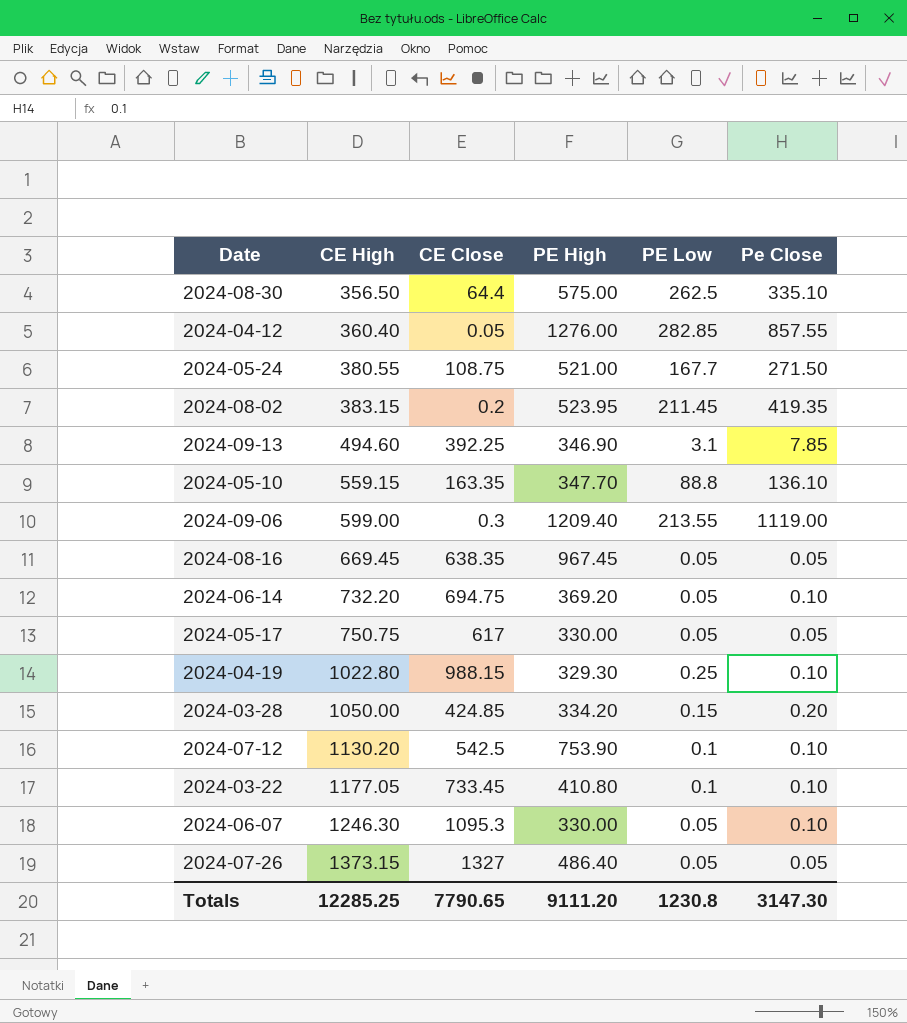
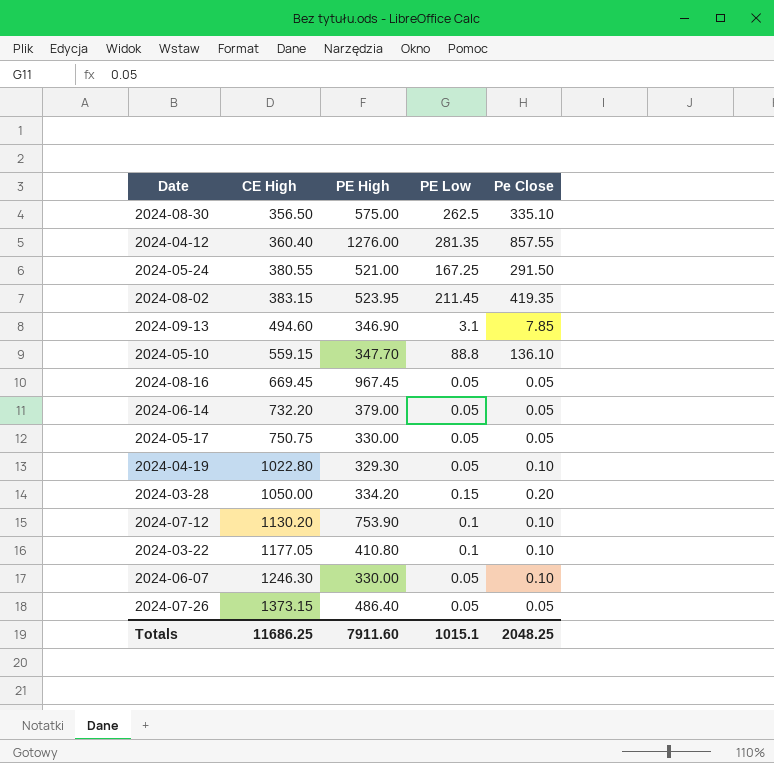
column CE Close | position: 3 -> none
row 2024-09-06: 599.00 | 0.3 | 1209.40 | 213.55 | 1119.00 -> none
2024-04-12 | PE Low: 282.85 -> 281.35
2024-05-24 | PE Low: 167.7 -> 167.25
2024-05-24 | Pe Close: 271.50 -> 291.50
2024-06-14 | PE High: 369.20 -> 379.00
2024-06-14 | Pe Close: 0.10 -> 0.05
2024-04-19 | PE Low: 0.25 -> 0.05
Totals | CE High: 12285.25 -> 11686.25
Totals | PE High: 9111.20 -> 7911.60
Totals | PE Low: 1230.8 -> 1015.1
Totals | Pe Close: 3147.30 -> 2048.25

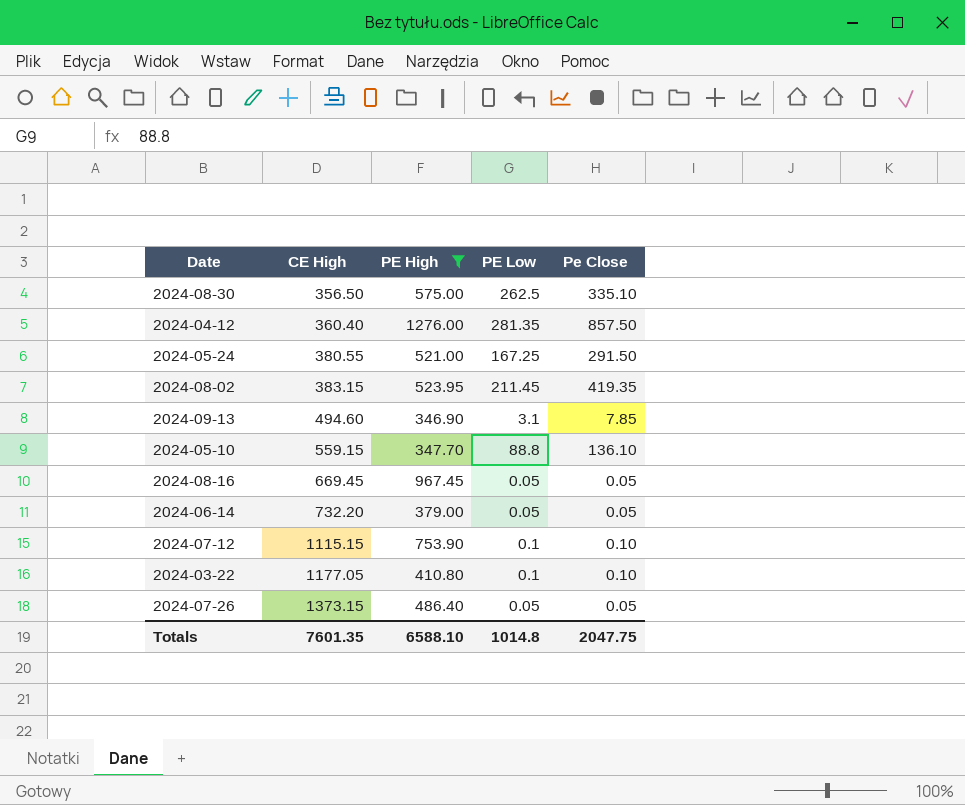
filter: none -> PE High >= 346.90
2024-04-12 | Pe Close: 857.55 -> 857.50
2024-07-12 | CE High: 1130.20 -> 1115.15
Totals | CE High: 11686.25 -> 7601.35
Totals | PE High: 7911.60 -> 6588.10
Totals | PE Low: 1015.1 -> 1014.8
Totals | Pe Close: 2048.25 -> 2047.75

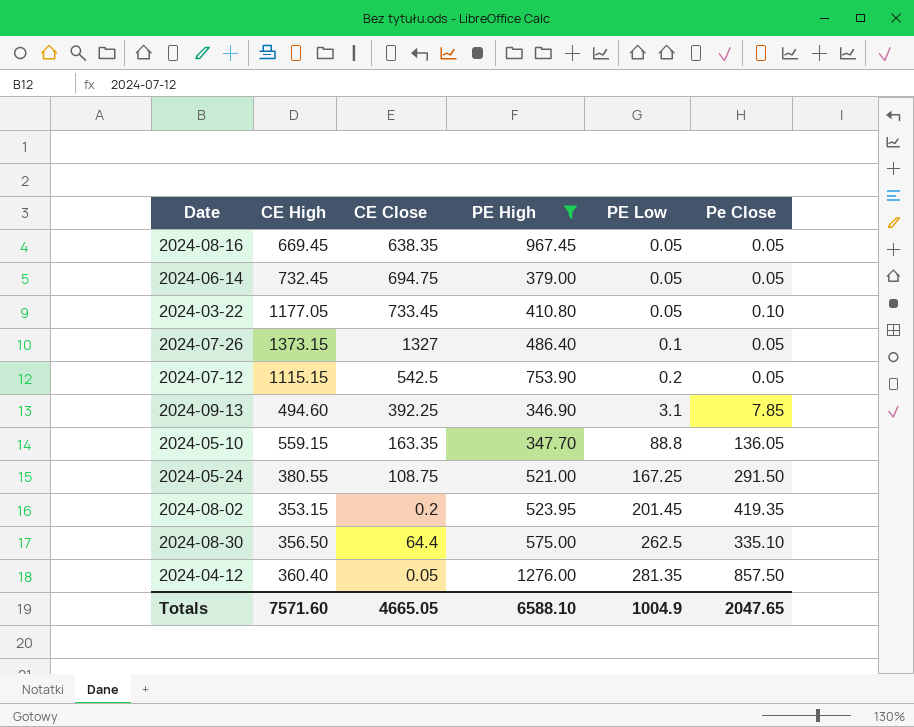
row order: CE High ascending -> PE Low ascending
column CE Close | position: none -> 3
2024-06-14 | CE High: 732.20 -> 732.45
2024-03-22 | PE Low: 0.1 -> 0.05
2024-07-26 | PE Low: 0.05 -> 0.1
2024-07-12 | PE Low: 0.1 -> 0.2
2024-07-12 | Pe Close: 0.10 -> 0.05
2024-05-10 | Pe Close: 136.10 -> 136.05
2024-08-02 | CE High: 383.15 -> 353.15
2024-08-02 | PE Low: 211.45 -> 201.45
Totals | CE High: 7601.35 -> 7571.60
Totals | PE Low: 1014.8 -> 1004.9
Totals | Pe Close: 2047.75 -> 2047.65

